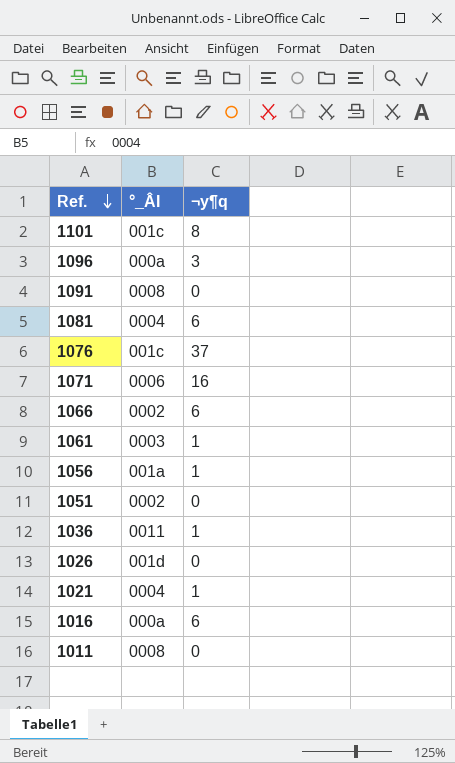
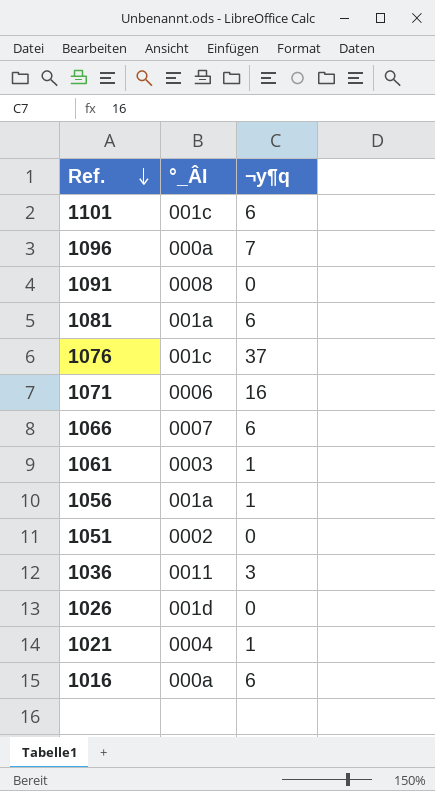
row 1011: 0008 | 0 -> none
1101 | ¬y¶q: 8 -> 6
1096 | ¬y¶q: 3 -> 7
1081 | °_ÂI: 0004 -> 001a
1066 | °_ÂI: 0002 -> 0007
1036 | ¬y¶q: 1 -> 3

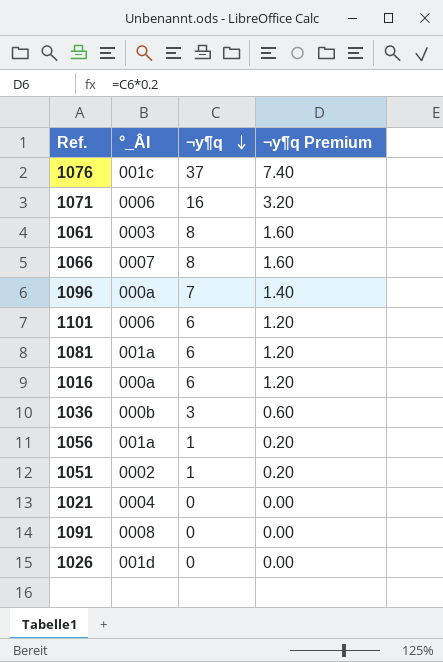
row order: Ref. descending -> ¬y¶q descending
column ¬y¶q Premium | formula: none -> [¬y¶q] * 0.2
1061 | ¬y¶q: 1 -> 8
1066 | ¬y¶q: 6 -> 8
1101 | °_ÂI: 001c -> 0006
1036 | °_ÂI: 0011 -> 000b
1051 | ¬y¶q: 0 -> 1
1021 | ¬y¶q: 1 -> 0

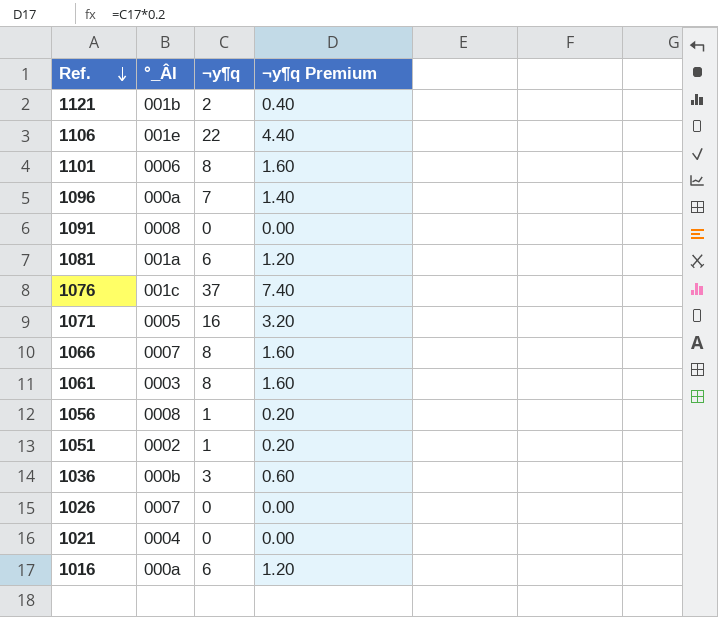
row order: ¬y¶q descending -> Ref. descending
row 1121: none -> 001b | 2 | 0.40
row 1106: none -> 001e | 22 | 4.40
1101 | ¬y¶q: 6 -> 8
1101 | ¬y¶q Premium: 1.20 -> 1.60
1071 | °_ÂI: 0006 -> 0005
1056 | °_ÂI: 001a -> 0008
1026 | °_ÂI: 001d -> 0007

